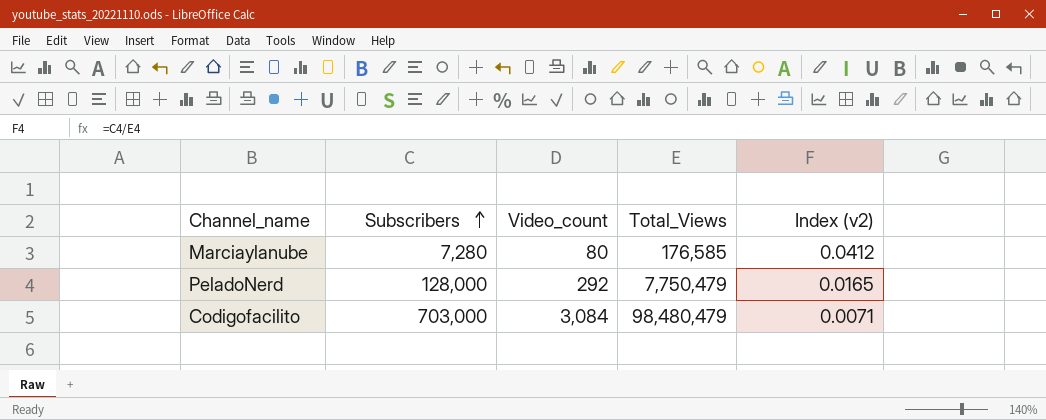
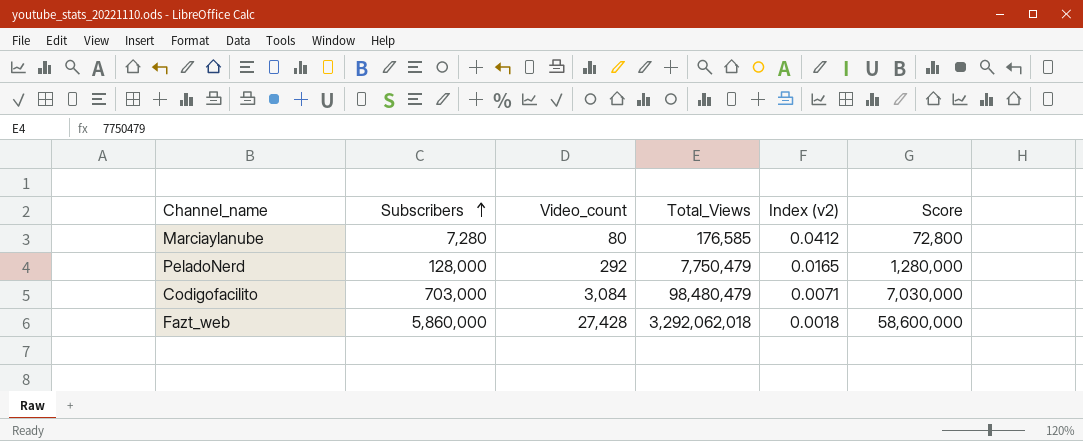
column Score | formula: none -> [Subscribers] * 10
row Fazt_web: none -> 5,860,000 | 27,428 | 3,292,062,018 | 0.0018 | 58,600,000

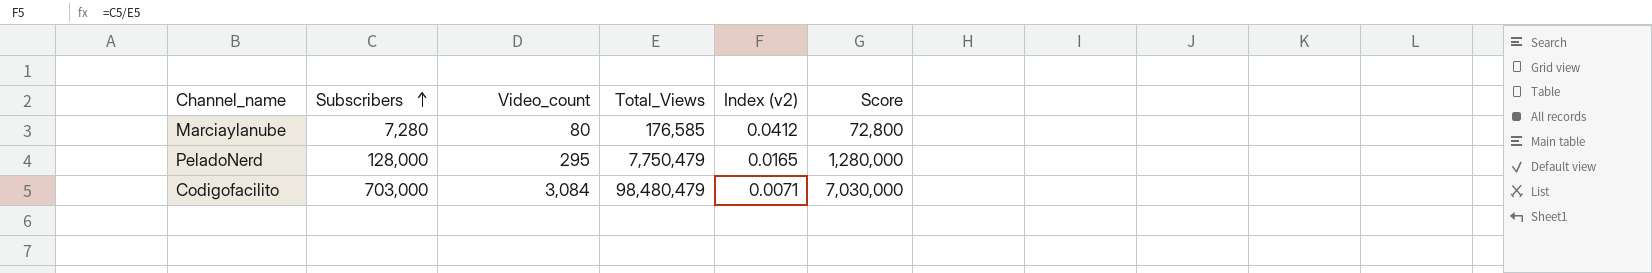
row Fazt_web: 5,860,000 | 27,428 | 3,292,062,018 | 0.0018 | 58,600,000 -> none
PeladoNerd | Video_count: 292 -> 295

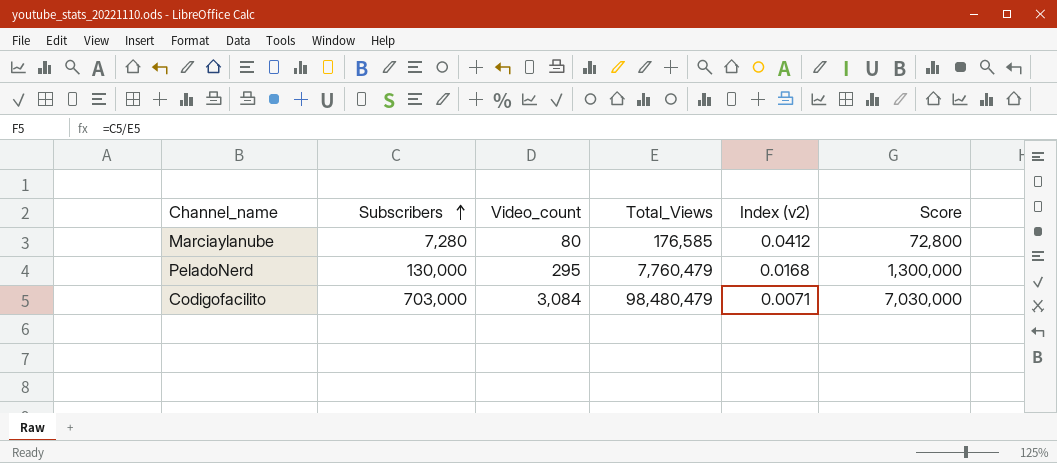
PeladoNerd | Subscribers: 128,000 -> 130,000
PeladoNerd | Total_Views: 7,750,479 -> 7,760,479
PeladoNerd | Index (v2): 0.0165 -> 0.0168
PeladoNerd | Score: 1,280,000 -> 1,300,000

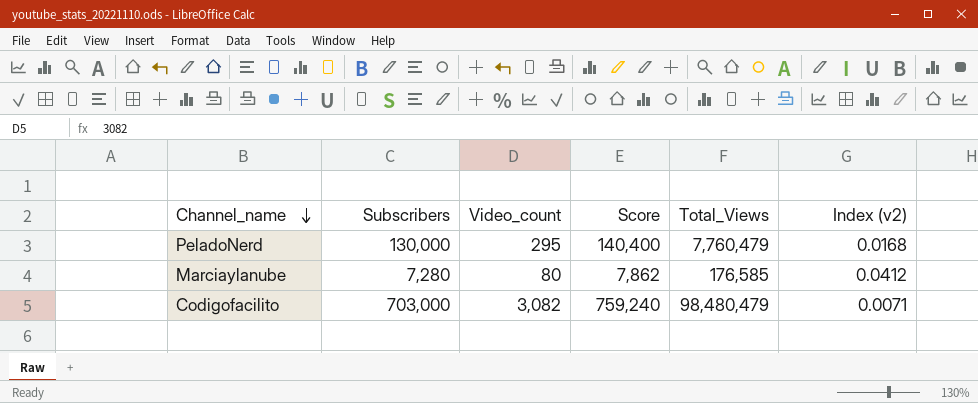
row order: Subscribers ascending -> Channel_name descending
column Score | formula: [Subscribers] * 10 -> [Subscribers] * 1.08
column Score | position: 6 -> 4
Codigofacilito | Video_count: 3,084 -> 3,082

